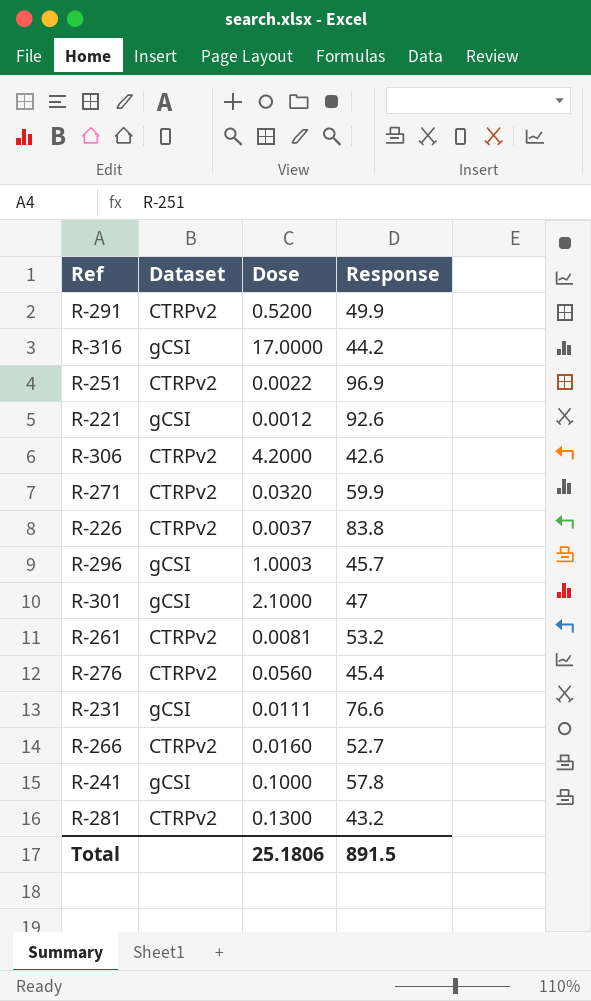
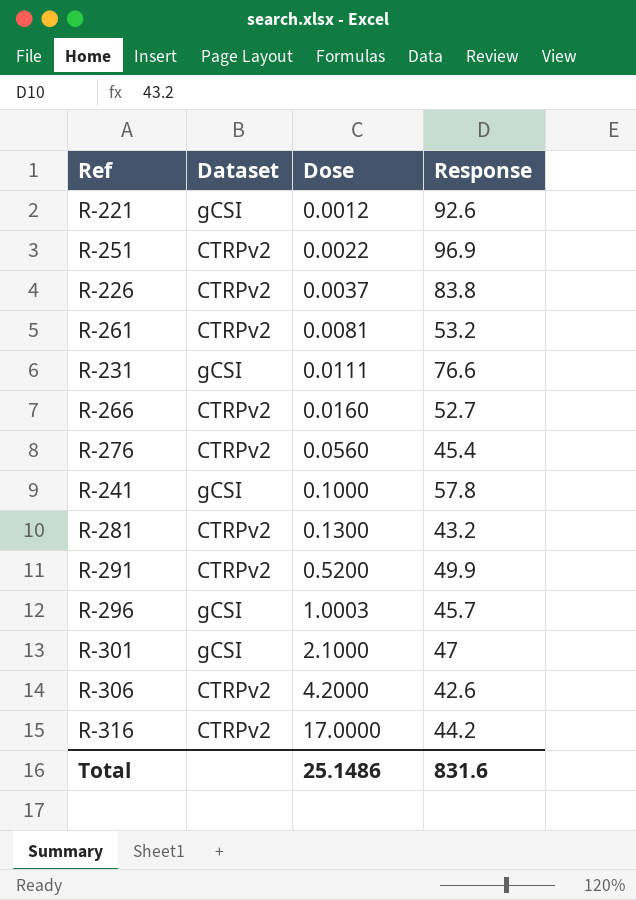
row order: none -> Dose ascending
row R-271: CTRPv2 | 0.0320 | 59.9 -> none
R-316 | Dataset: gCSI -> CTRPv2
Total | Dose: 25.1806 -> 25.1486
Total | Response: 891.5 -> 831.6

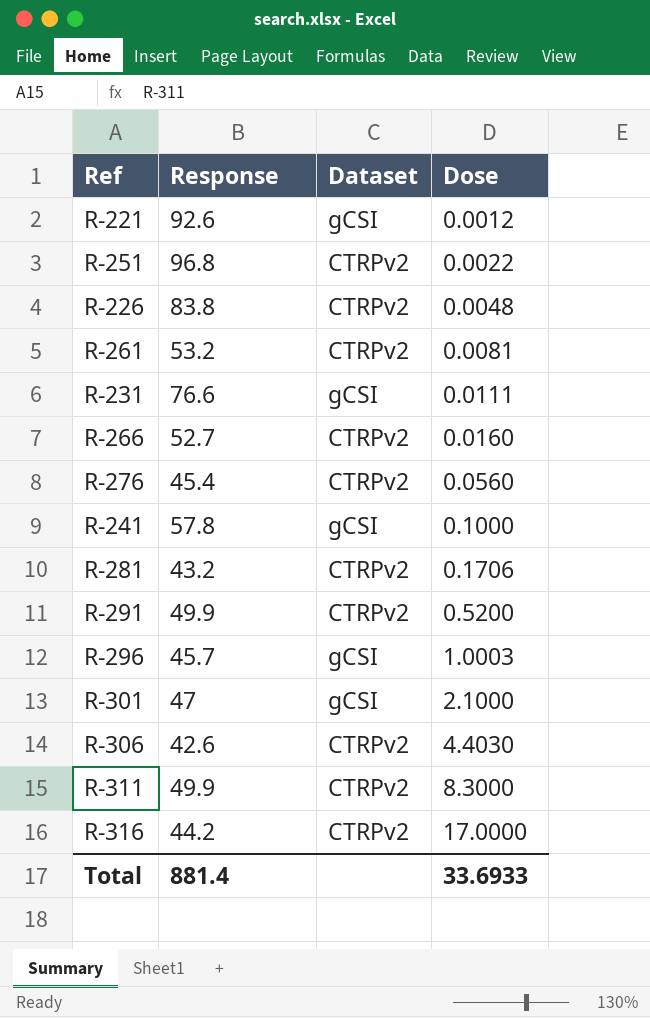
column Response | position: 4 -> 2
R-251 | Response: 96.9 -> 96.8
R-226 | Dose: 0.0037 -> 0.0048
R-281 | Dose: 0.1300 -> 0.1706
R-306 | Dose: 4.2000 -> 4.4030
row R-311: none -> 49.9 | CTRPv2 | 8.3000
Total | Response: 831.6 -> 881.4
Total | Dose: 25.1486 -> 33.6933

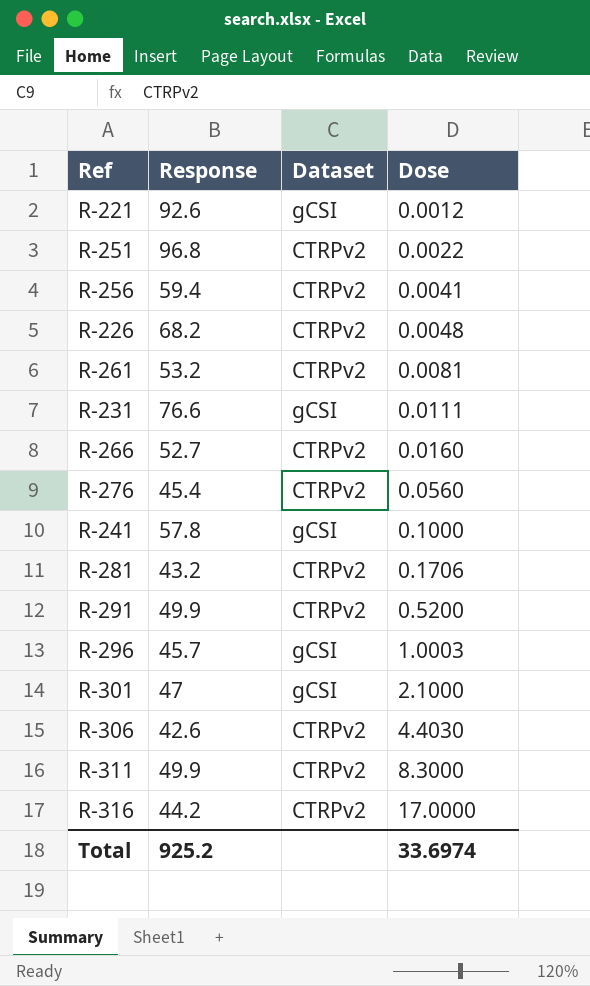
row R-256: none -> 59.4 | CTRPv2 | 0.0041
R-226 | Response: 83.8 -> 68.2
Total | Response: 881.4 -> 925.2
Total | Dose: 33.6933 -> 33.6974

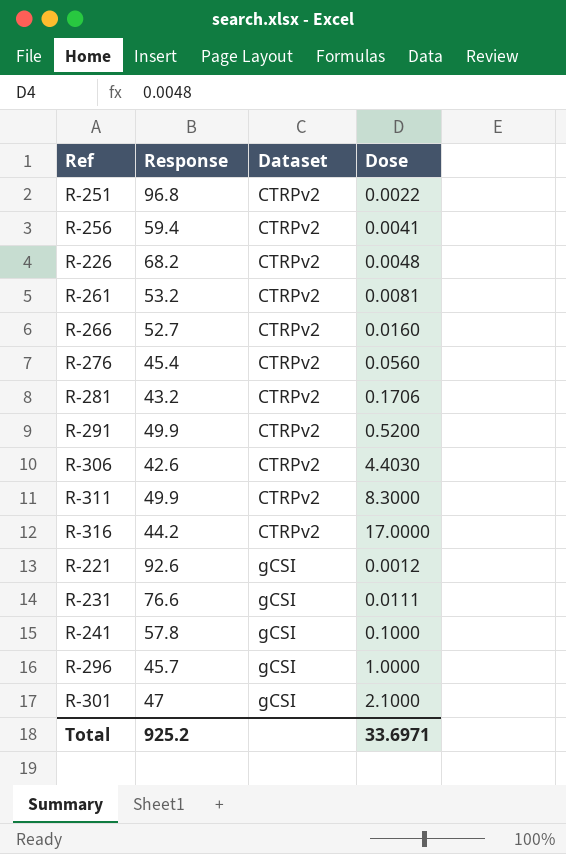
row order: Dose ascending -> Dataset ascending
R-296 | Dose: 1.0003 -> 1.0000
Total | Dose: 33.6974 -> 33.6971

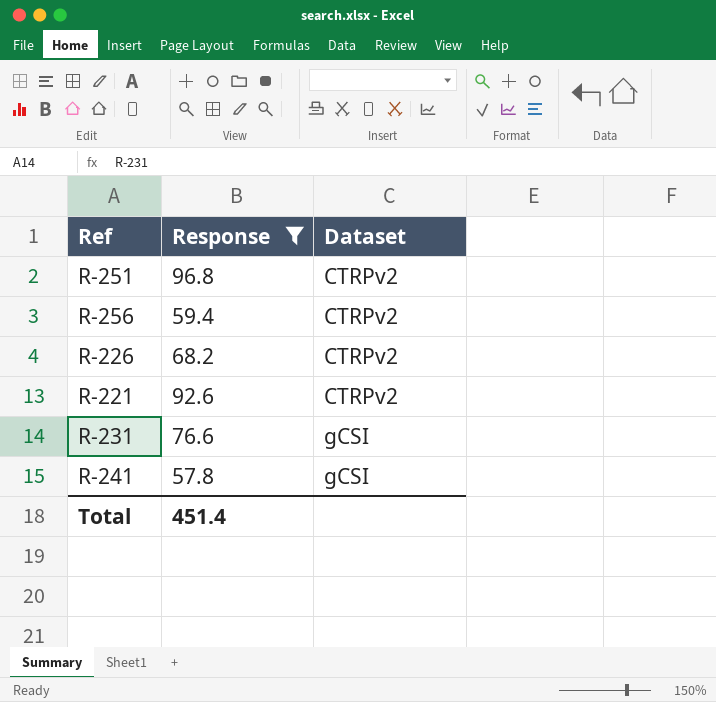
filter: none -> Response >= 57.8
column Dose | position: 4 -> none
R-221 | Dataset: gCSI -> CTRPv2
Total | Response: 925.2 -> 451.4

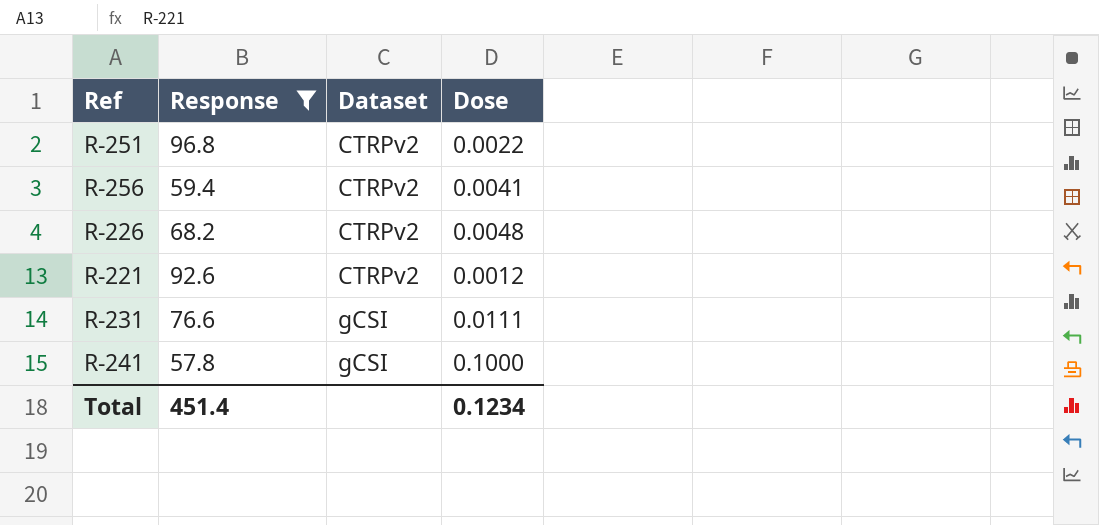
column Dose | position: none -> 4

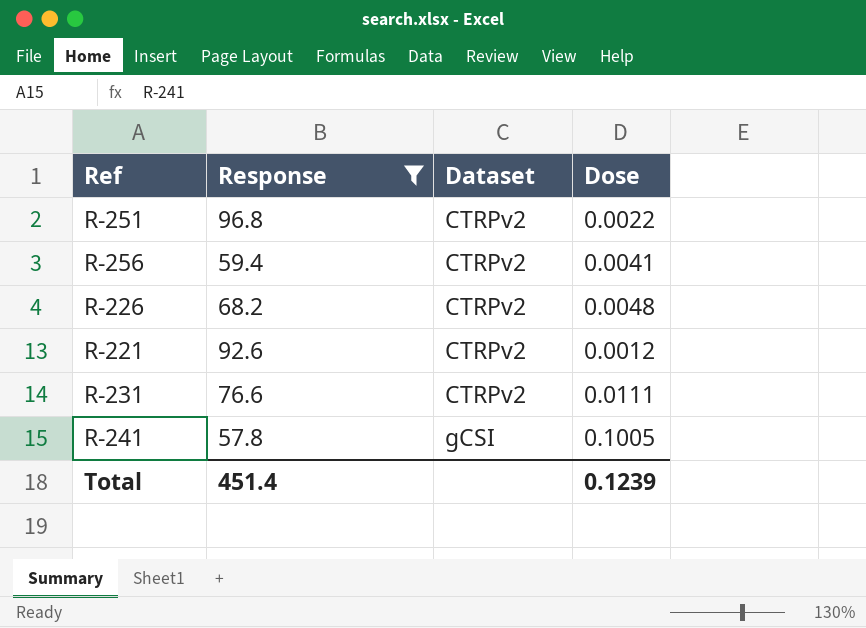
R-231 | Dataset: gCSI -> CTRPv2
R-241 | Dose: 0.1000 -> 0.1005
Total | Dose: 0.1234 -> 0.1239

